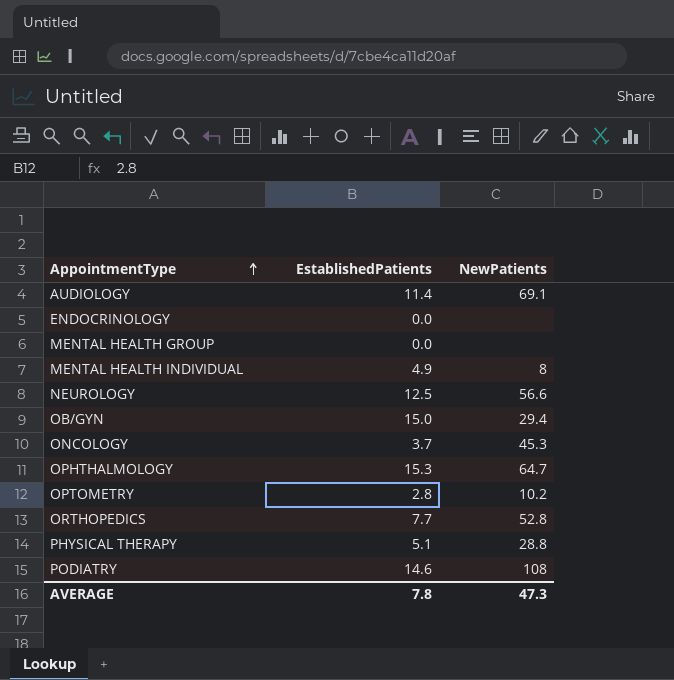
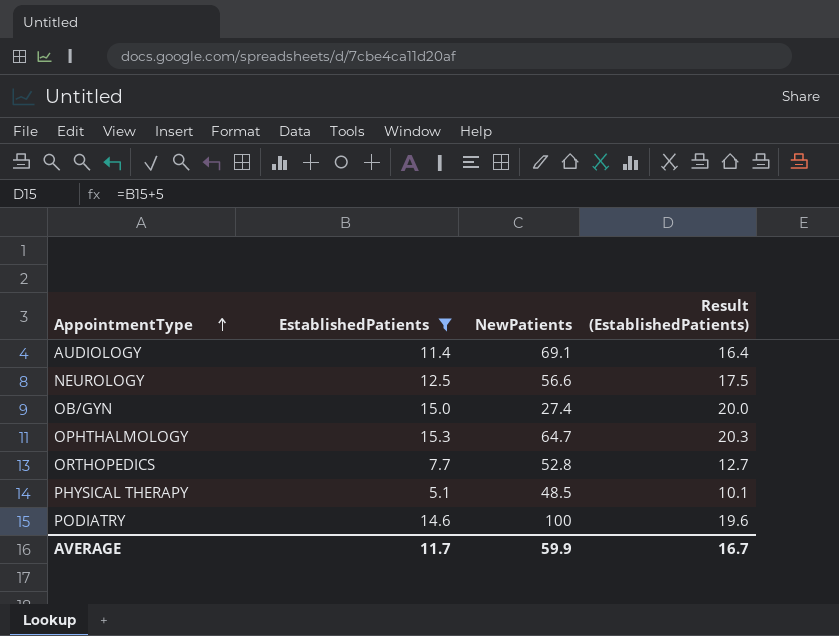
filter: none -> EstablishedPatients >= 5.1
column Result (EstablishedPatients) | formula: none -> [EstablishedPatients] + 5
OB/GYN | NewPatients: 29.4 -> 27.4
PHYSICAL THERAPY | NewPatients: 28.8 -> 48.5
PODIATRY | NewPatients: 108 -> 100
AVERAGE | EstablishedPatients: 7.8 -> 11.7
AVERAGE | NewPatients: 47.3 -> 59.9

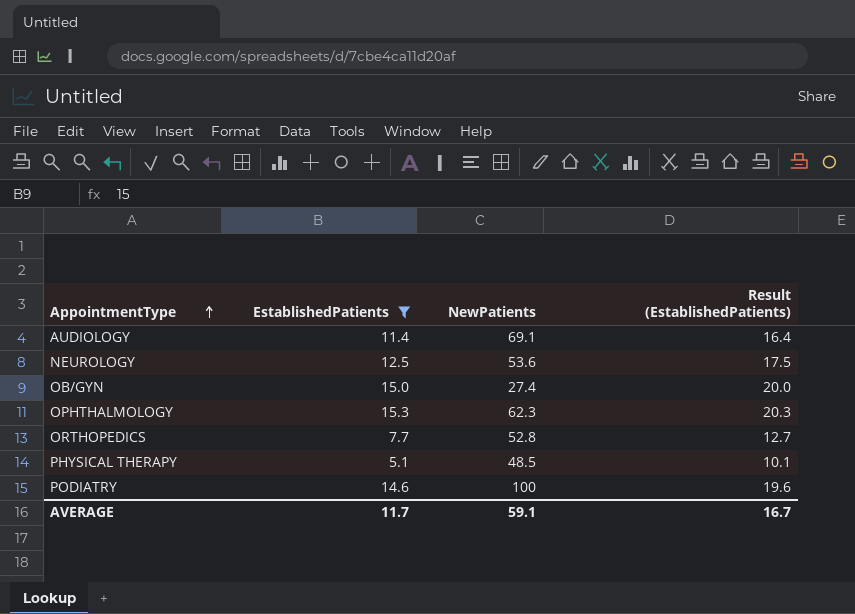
NEUROLOGY | NewPatients: 56.6 -> 53.6
OPHTHALMOLOGY | NewPatients: 64.7 -> 62.3
AVERAGE | NewPatients: 59.9 -> 59.1

